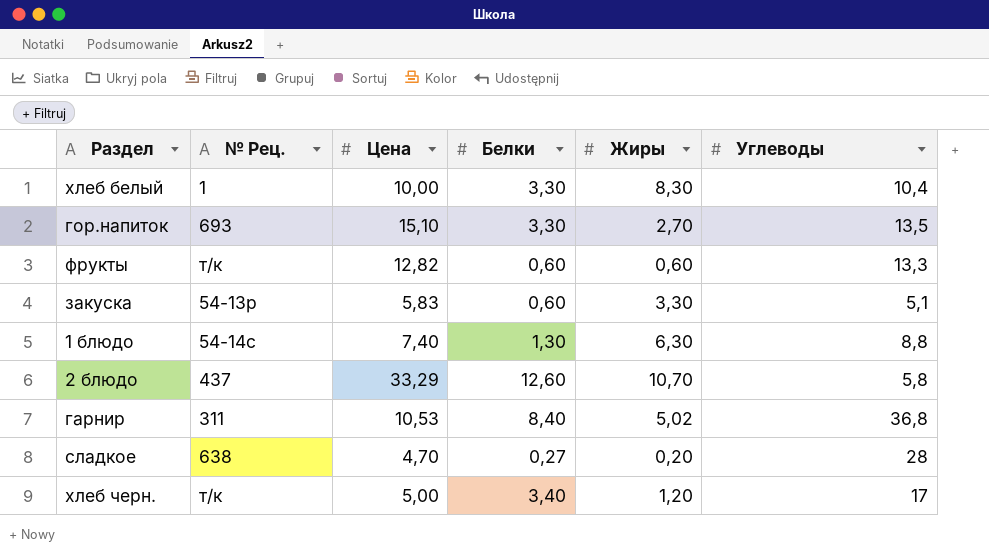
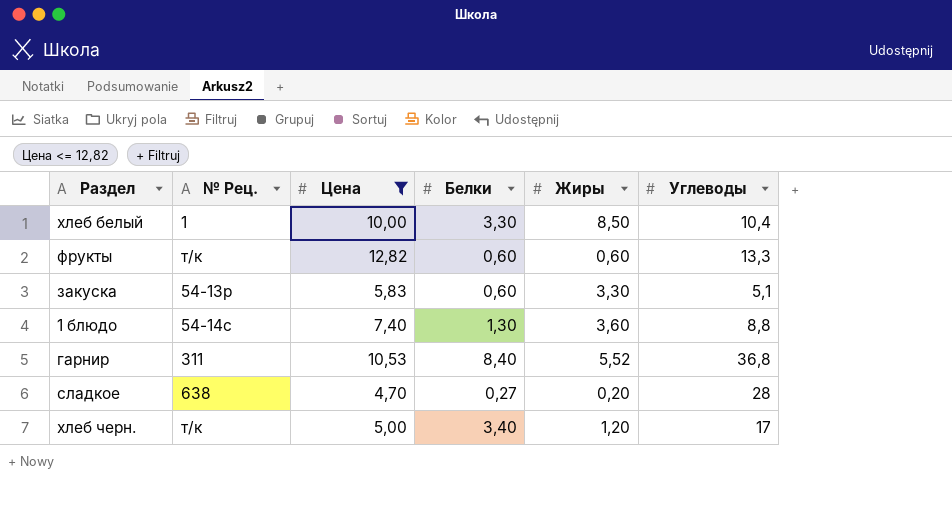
filter: none -> Цена <= 12,82
хлеб белый | Жиры: 8,30 -> 8,50
1 блюдо | Жиры: 6,30 -> 3,60
гарнир | Жиры: 5,02 -> 5,52

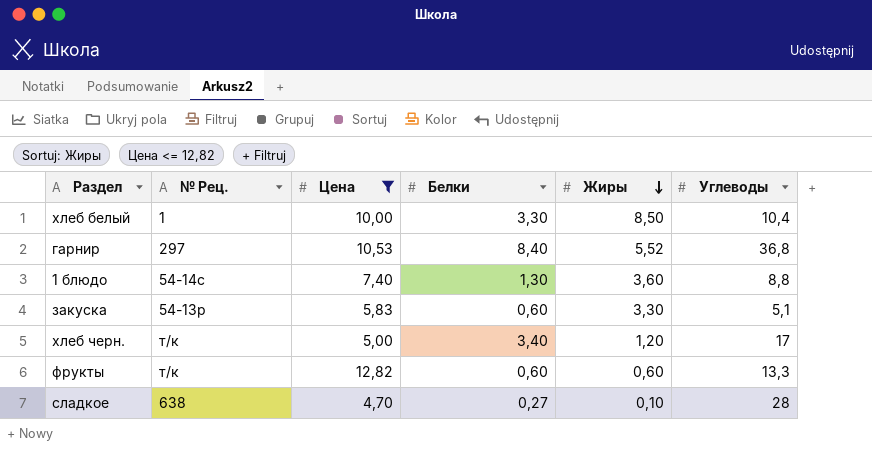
row order: none -> Жиры descending
гарнир | № Рец.: 311 -> 297
сладкое | Жиры: 0,20 -> 0,10

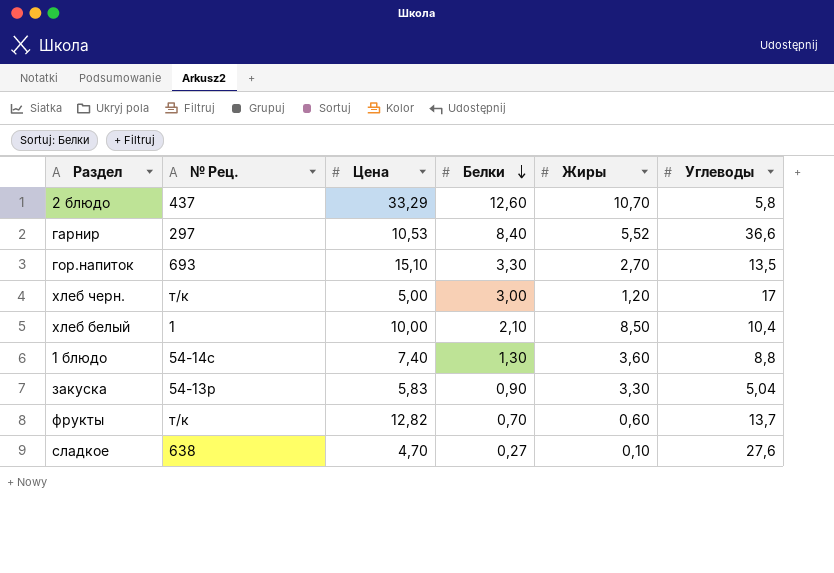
filter: Цена <= 12,82 -> none
row order: Жиры descending -> Белки descending
гарнир | Углеводы: 36,8 -> 36,6
хлеб черн. | Белки: 3,40 -> 3,00
хлеб белый | Белки: 3,30 -> 2,10
закуска | Белки: 0,60 -> 0,90
закуска | Углеводы: 5,1 -> 5,04
фрукты | Белки: 0,60 -> 0,70
фрукты | Углеводы: 13,3 -> 13,7
сладкое | Углеводы: 28 -> 27,6

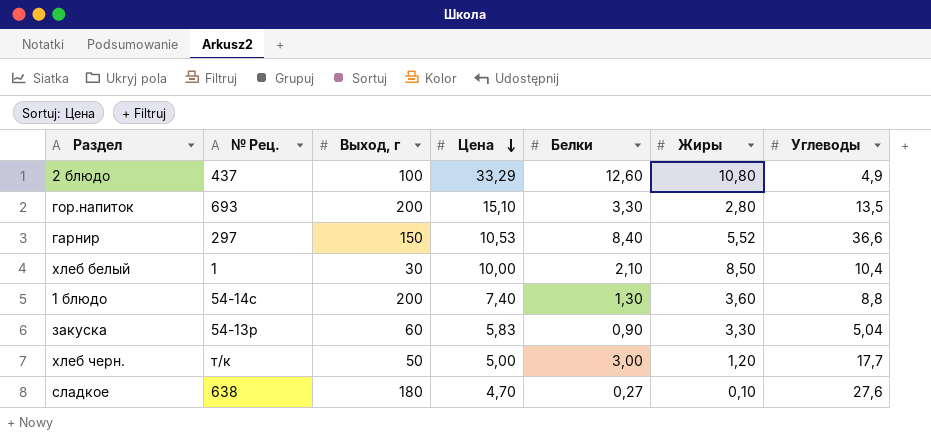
row order: Белки descending -> Цена descending
column Выход, г | position: none -> 3
row фрукты: т/к | 12,82 | 0,70 | 0,60 | 13,7 -> none
2 блюдо | Жиры: 10,70 -> 10,80
2 блюдо | Углеводы: 5,8 -> 4,9
гор.напиток | Жиры: 2,70 -> 2,80
хлеб черн. | Углеводы: 17 -> 17,7

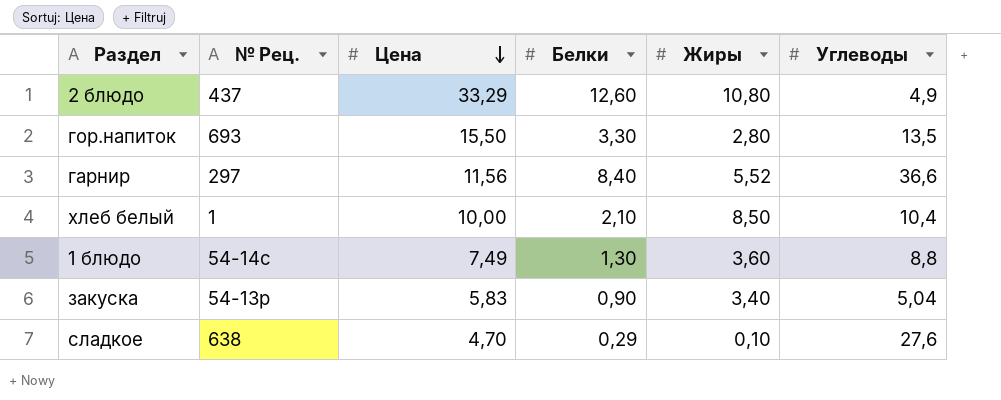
column Выход, г | position: 3 -> none
row хлеб черн.: т/к | 50 | 5,00 | 3,00 | 1,20 | 17,7 -> none
гор.напиток | Цена: 15,10 -> 15,50
гарнир | Цена: 10,53 -> 11,56
1 блюдо | Цена: 7,40 -> 7,49
закуска | Жиры: 3,30 -> 3,40
сладкое | Белки: 0,27 -> 0,29

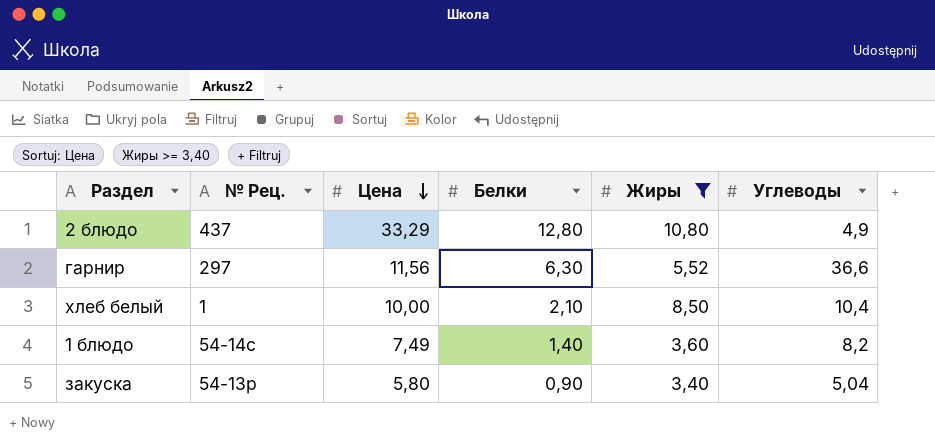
filter: none -> Жиры >= 3,40
2 блюдо | Белки: 12,60 -> 12,80
гарнир | Белки: 8,40 -> 6,30
1 блюдо | Белки: 1,30 -> 1,40
1 блюдо | Углеводы: 8,8 -> 8,2
закуска | Цена: 5,83 -> 5,80

